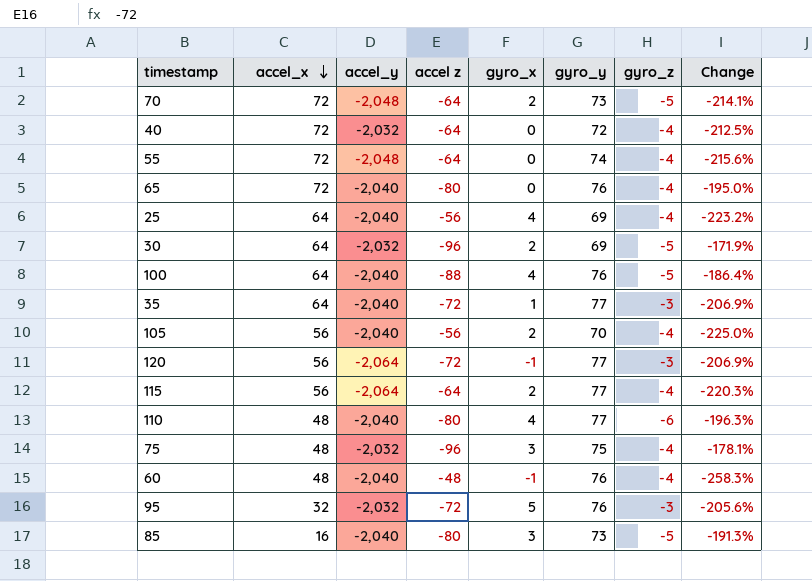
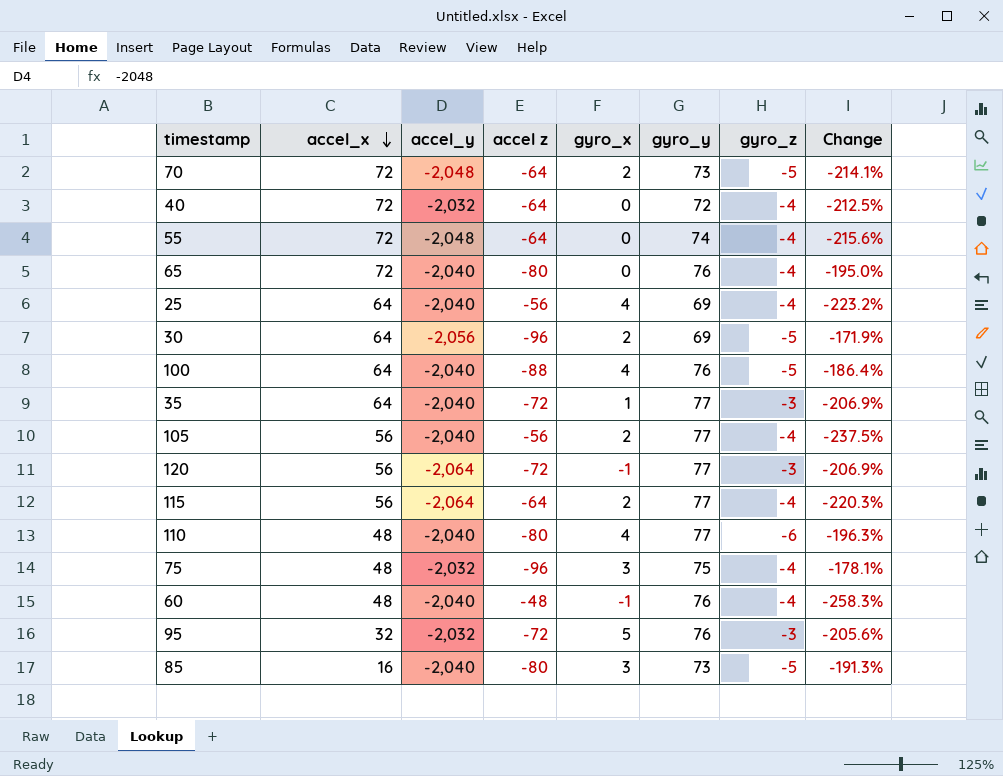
30 | accel_y: -2,032 -> -2,056
105 | gyro_y: 70 -> 77
105 | Change: -225.0% -> -237.5%

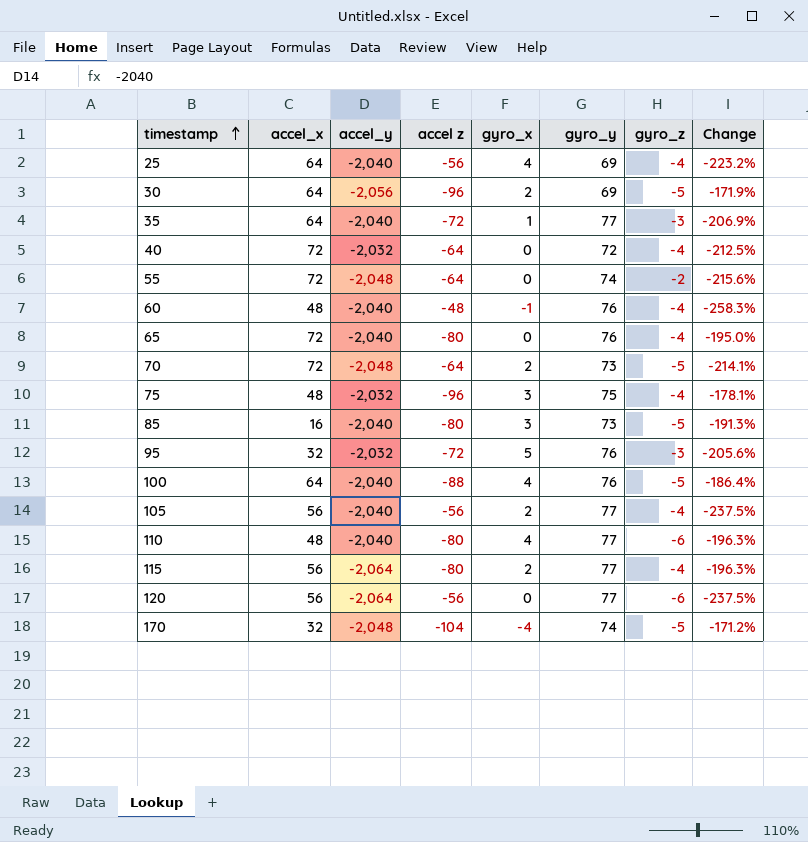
row order: accel_x descending -> timestamp ascending
55 | gyro_z: -4 -> -2
115 | accel z: -64 -> -80
115 | Change: -220.3% -> -196.3%
120 | accel z: -72 -> -56
120 | gyro_x: -1 -> 0
120 | gyro_z: -3 -> -6
120 | Change: -206.9% -> -237.5%
row 170: none -> 32 | -2,048 | -104 | -4 | 74 | -5 | -171.2%

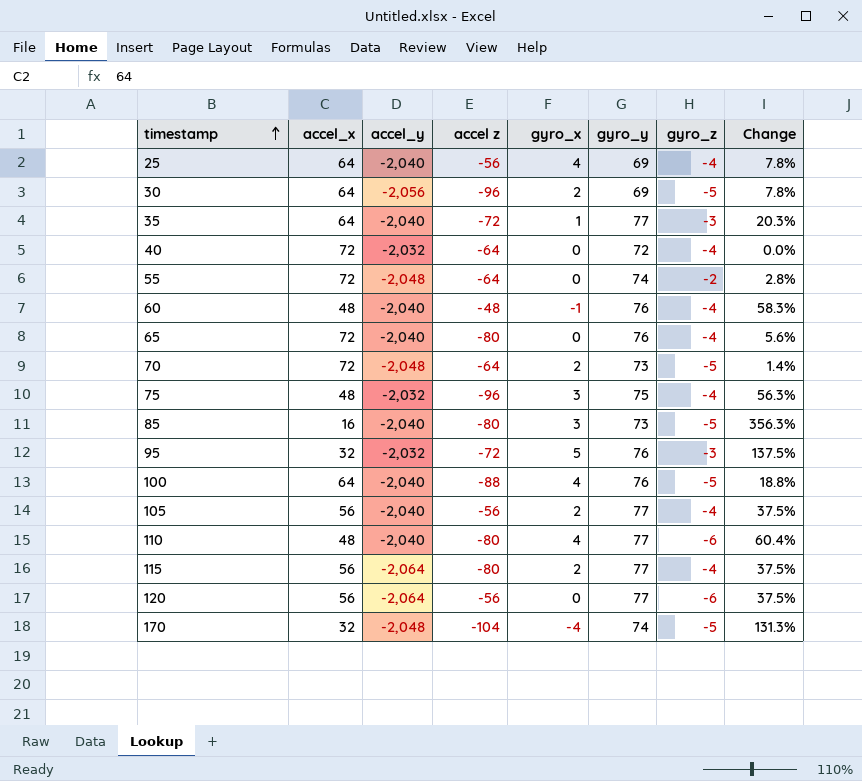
column Change | formula: ([gyro_y] - [accel z]) / [accel z] -> ([gyro_y] - [accel_x]) / [accel_x]

